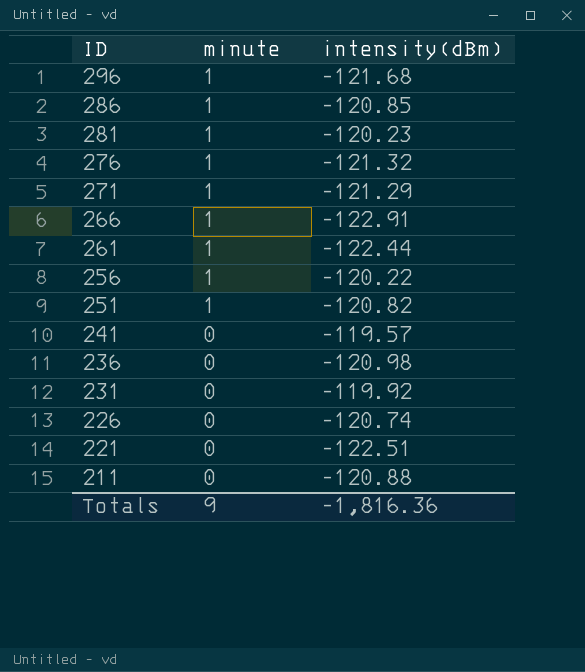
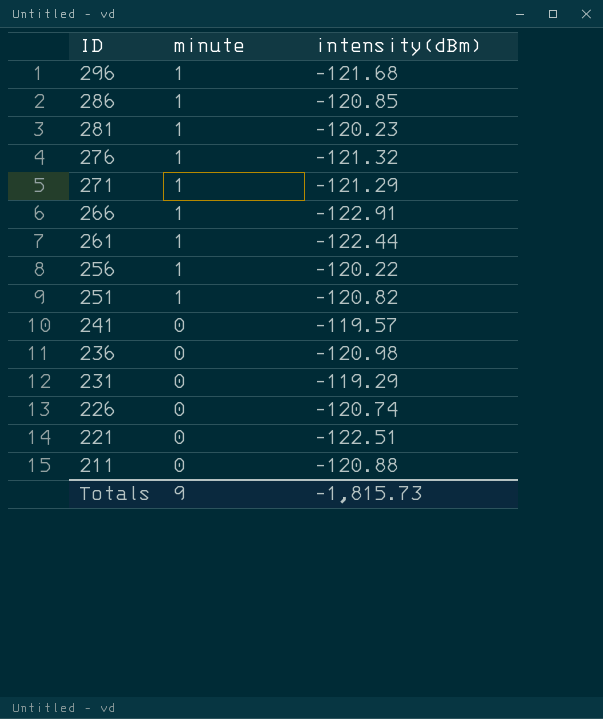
231 | intensity(dBm): -119.92 -> -119.29
Totals | intensity(dBm): -1,816.36 -> -1,815.73

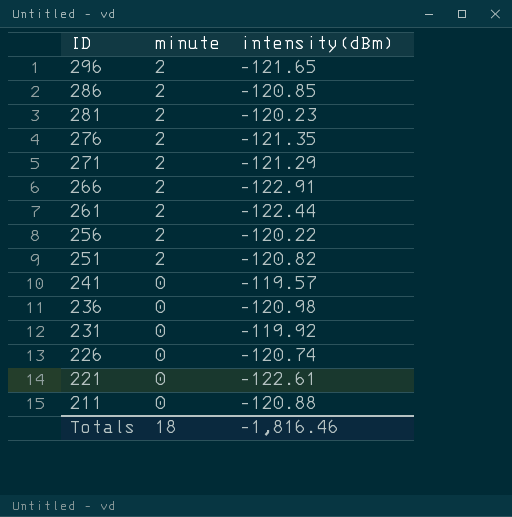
296 | minute: 1 -> 2
296 | intensity(dBm): -121.68 -> -121.65
286 | minute: 1 -> 2
281 | minute: 1 -> 2
276 | minute: 1 -> 2
276 | intensity(dBm): -121.32 -> -121.35
271 | minute: 1 -> 2
266 | minute: 1 -> 2
261 | minute: 1 -> 2
256 | minute: 1 -> 2
251 | minute: 1 -> 2
231 | intensity(dBm): -119.29 -> -119.92
221 | intensity(dBm): -122.51 -> -122.61
Totals | minute: 9 -> 18
Totals | intensity(dBm): -1,815.73 -> -1,816.46

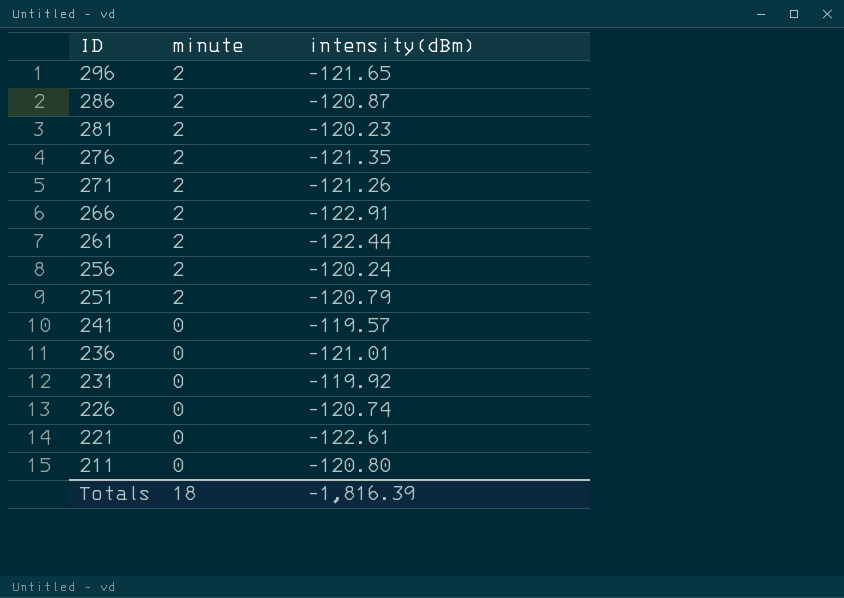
286 | intensity(dBm): -120.85 -> -120.87
271 | intensity(dBm): -121.29 -> -121.26
256 | intensity(dBm): -120.22 -> -120.24
251 | intensity(dBm): -120.82 -> -120.79
236 | intensity(dBm): -120.98 -> -121.01
211 | intensity(dBm): -120.88 -> -120.80
Totals | intensity(dBm): -1,816.46 -> -1,816.39

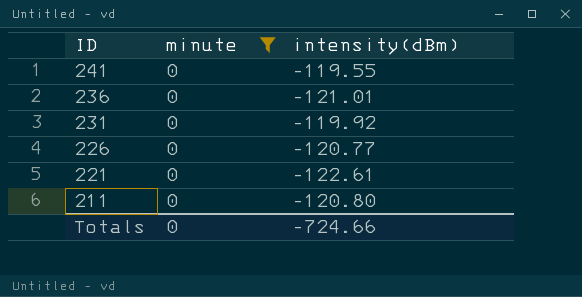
filter: none -> minute = 0
241 | intensity(dBm): -119.57 -> -119.55
226 | intensity(dBm): -120.74 -> -120.77
Totals | minute: 18 -> 0
Totals | intensity(dBm): -1,816.39 -> -724.66

